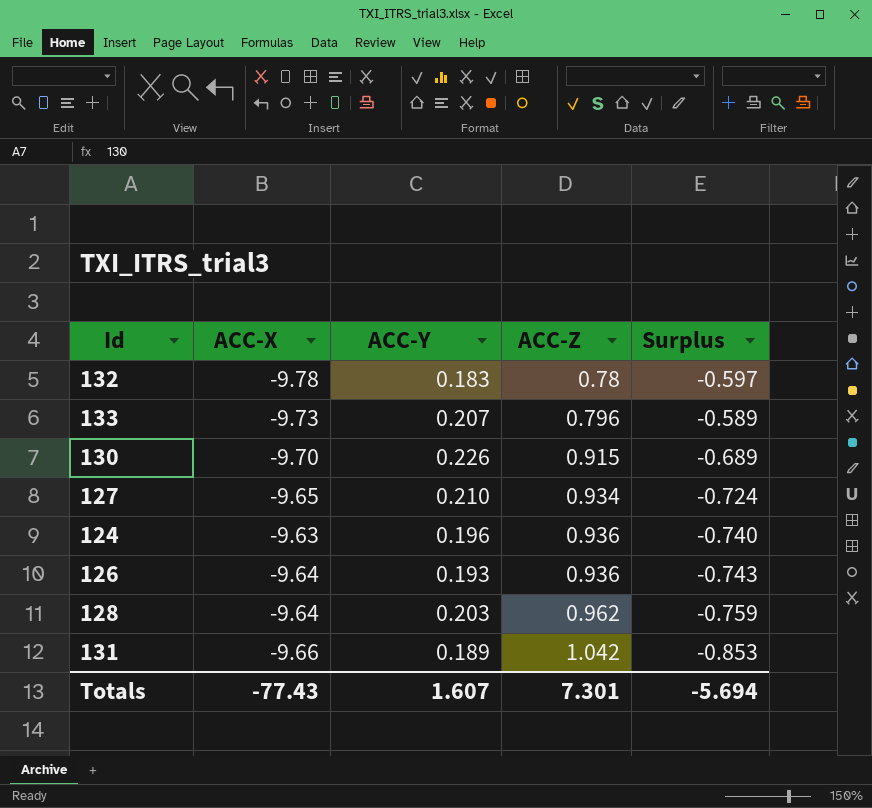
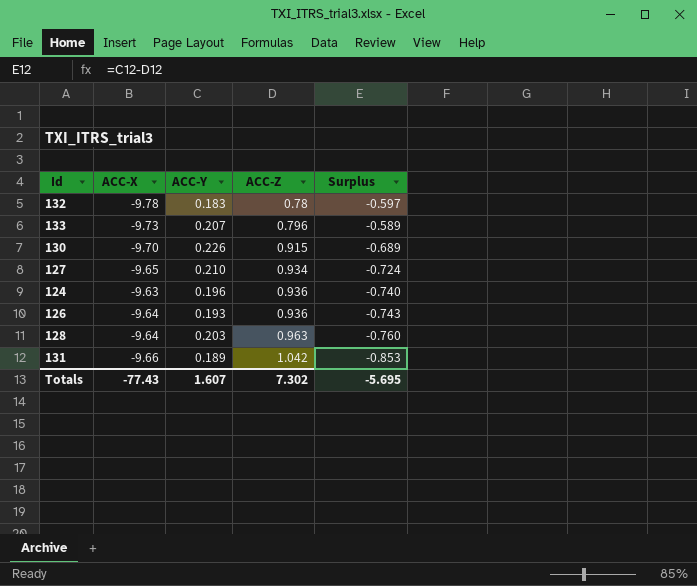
128 | ACC-Z: 0.962 -> 0.963
128 | Surplus: -0.759 -> -0.760
Totals | ACC-Z: 7.301 -> 7.302
Totals | Surplus: -5.694 -> -5.695

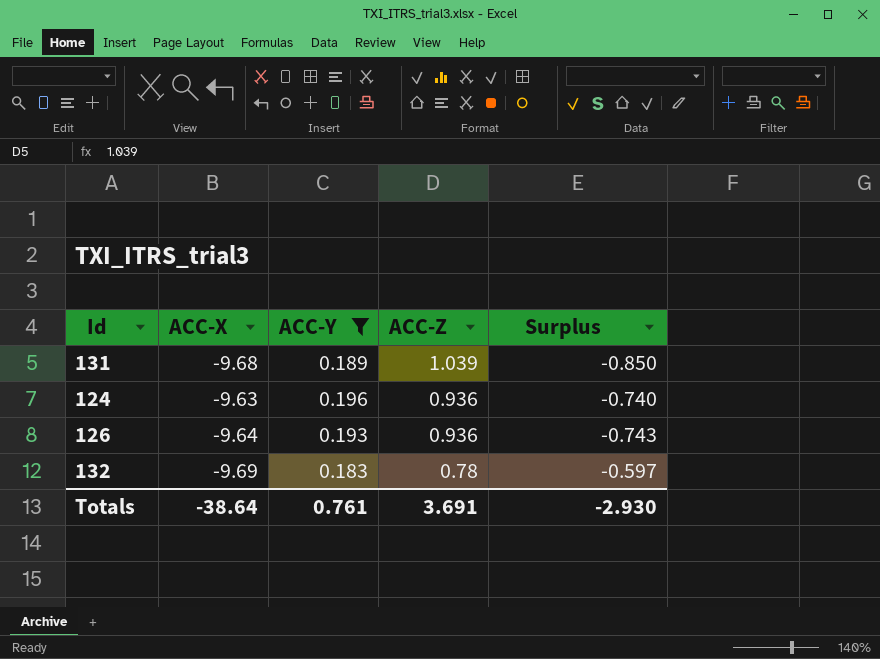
filter: none -> ACC-Y <= 0.196
row order: ACC-Z ascending -> ACC-Z descending
131 | ACC-X: -9.66 -> -9.68
131 | ACC-Z: 1.042 -> 1.039
131 | Surplus: -0.853 -> -0.850
132 | ACC-X: -9.78 -> -9.69
Totals | ACC-X: -77.43 -> -38.64
Totals | ACC-Y: 1.607 -> 0.761
Totals | ACC-Z: 7.302 -> 3.691
Totals | Surplus: -5.695 -> -2.930

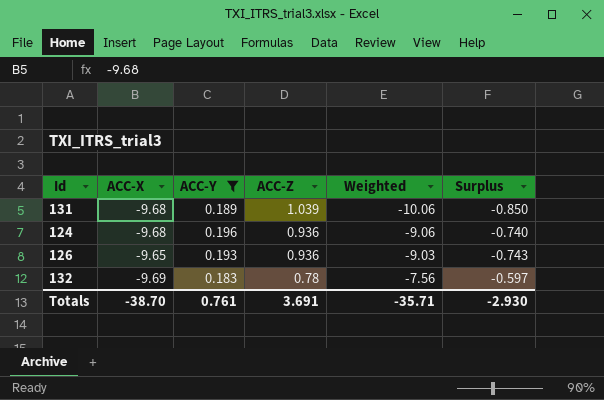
column Weighted | formula: none -> [ACC-X] * [ACC-Z]
124 | ACC-X: -9.63 -> -9.68
126 | ACC-X: -9.64 -> -9.65
Totals | ACC-X: -38.64 -> -38.70

